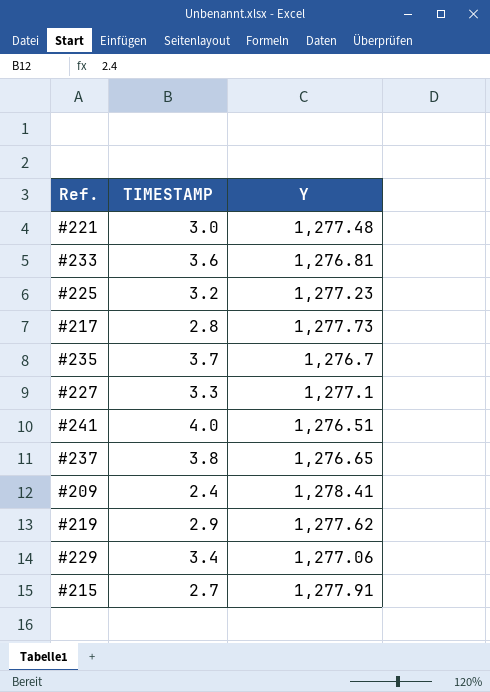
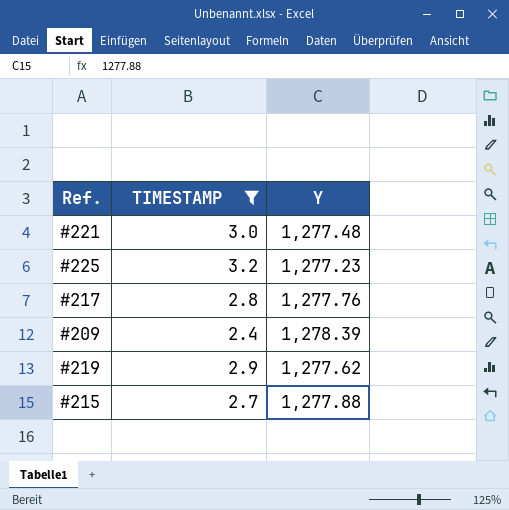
filter: none -> TIMESTAMP <= 3.2
#217 | Y: 1,277.73 -> 1,277.76
#209 | Y: 1,278.41 -> 1,278.39
#215 | Y: 1,277.91 -> 1,277.88

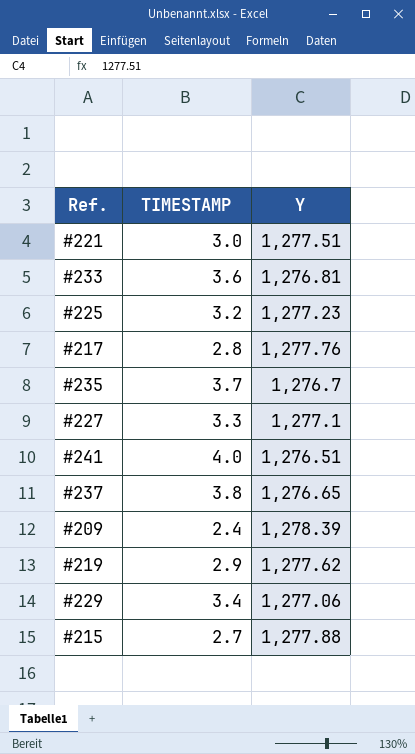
filter: TIMESTAMP <= 3.2 -> none
#221 | Y: 1,277.48 -> 1,277.51

